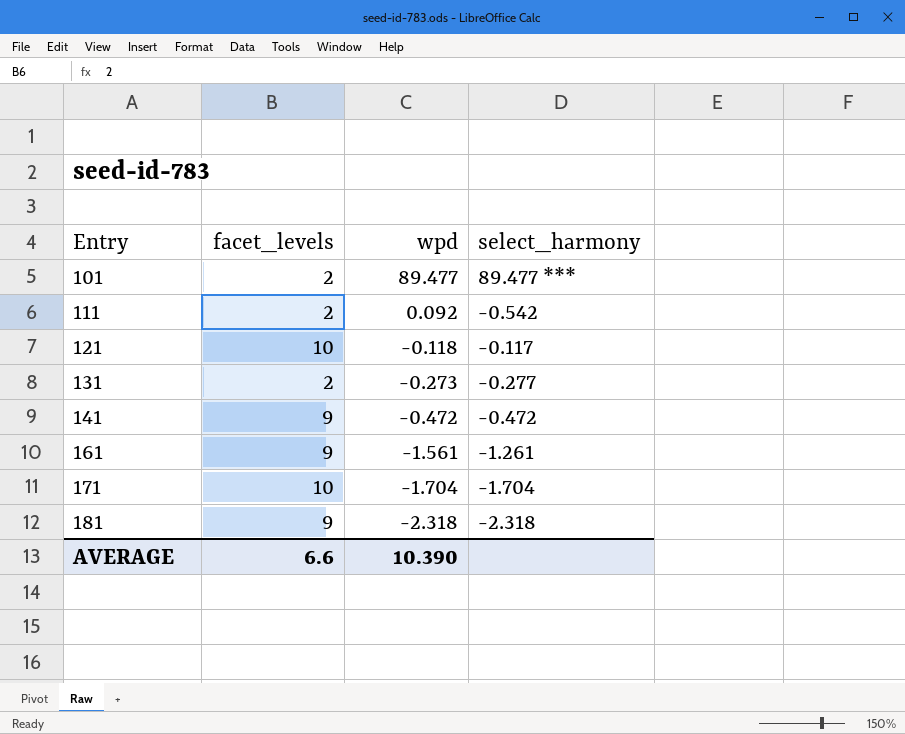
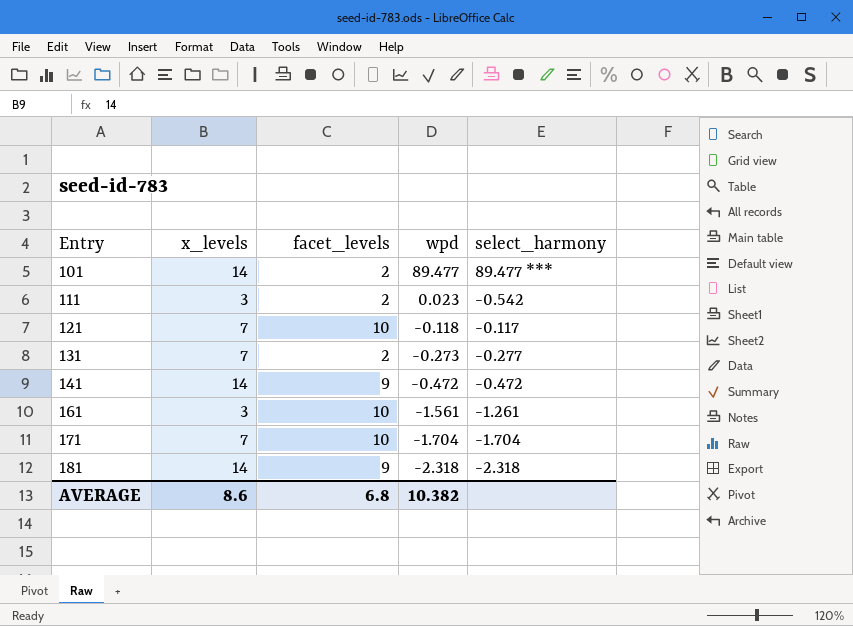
column x_levels | position: none -> 2
111 | wpd: 0.092 -> 0.023
161 | facet_levels: 9 -> 10
AVERAGE | facet_levels: 6.6 -> 6.8
AVERAGE | wpd: 10.390 -> 10.382

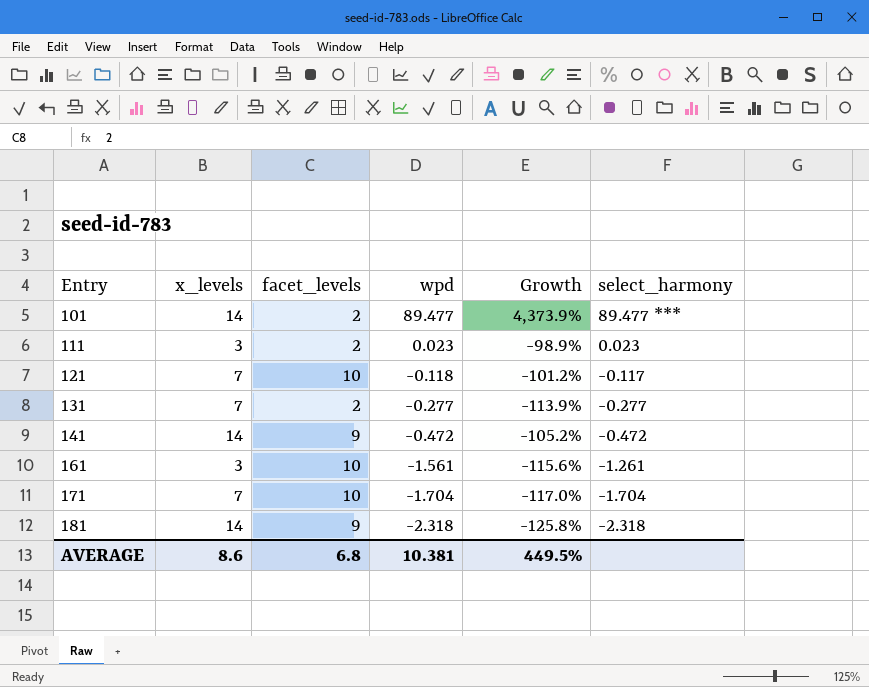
column Growth | formula: none -> ([wpd] - [facet_levels]) / [facet_levels]
111 | select_harmony: -0.542 -> 0.023
131 | wpd: -0.273 -> -0.277
AVERAGE | wpd: 10.382 -> 10.381

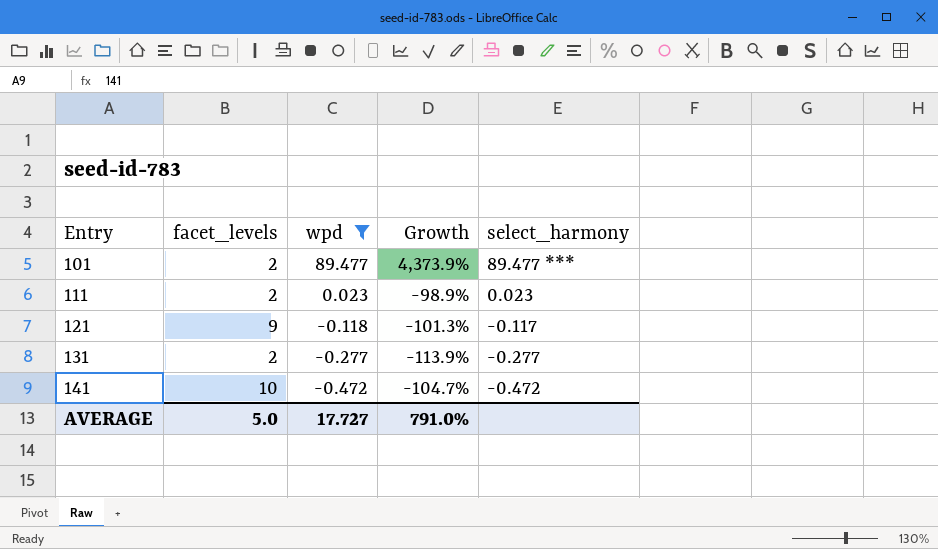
filter: none -> wpd >= -0.472
column x_levels | position: 2 -> none
121 | facet_levels: 10 -> 9
121 | Growth: -101.2% -> -101.3%
141 | facet_levels: 9 -> 10
141 | Growth: -105.2% -> -104.7%
AVERAGE | facet_levels: 6.8 -> 5.0
AVERAGE | wpd: 10.381 -> 17.727
AVERAGE | Growth: 449.5% -> 791.0%

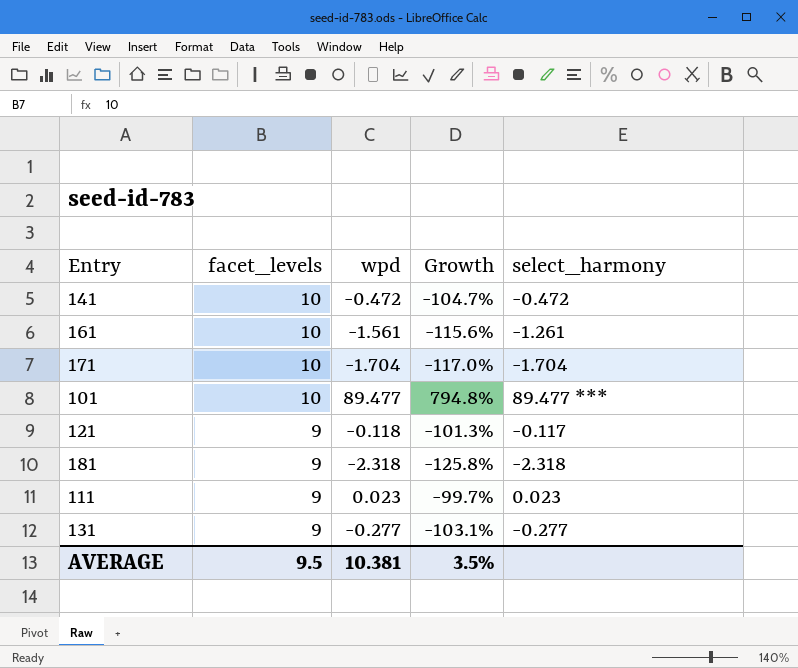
filter: wpd >= -0.472 -> none
row order: Entry ascending -> facet_levels descending
101 | facet_levels: 2 -> 10
101 | Growth: 4,373.9% -> 794.8%
111 | facet_levels: 2 -> 9
111 | Growth: -98.9% -> -99.7%
131 | facet_levels: 2 -> 9
131 | Growth: -113.9% -> -103.1%
AVERAGE | facet_levels: 5.0 -> 9.5
AVERAGE | wpd: 17.727 -> 10.381
AVERAGE | Growth: 791.0% -> 3.5%

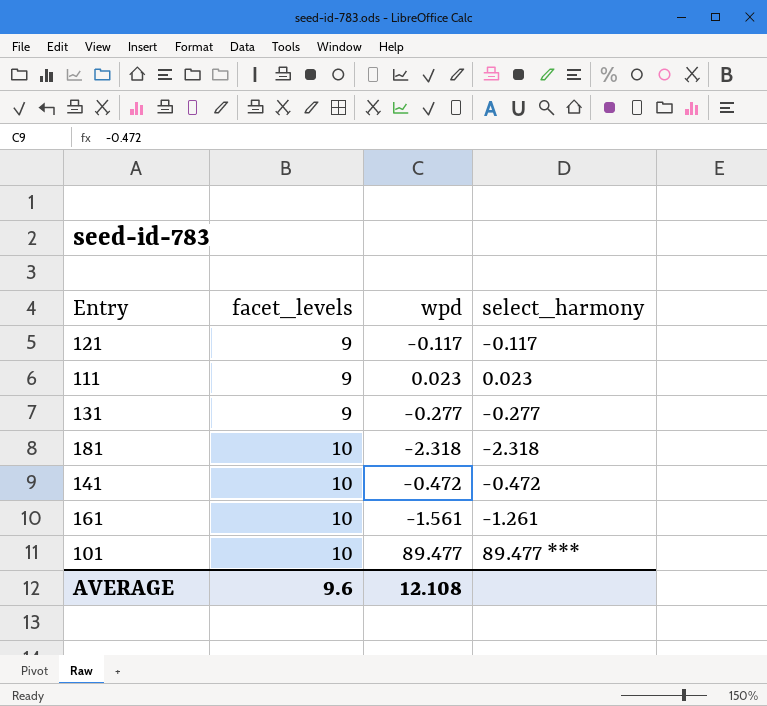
row order: facet_levels descending -> facet_levels ascending
column Growth | formula: ([wpd] - [facet_levels]) / [facet_levels] -> none
row 171: 10 | -1.704 | -117.0% | -1.704 -> none
121 | wpd: -0.118 -> -0.117
181 | facet_levels: 9 -> 10
AVERAGE | facet_levels: 9.5 -> 9.6
AVERAGE | wpd: 10.381 -> 12.108

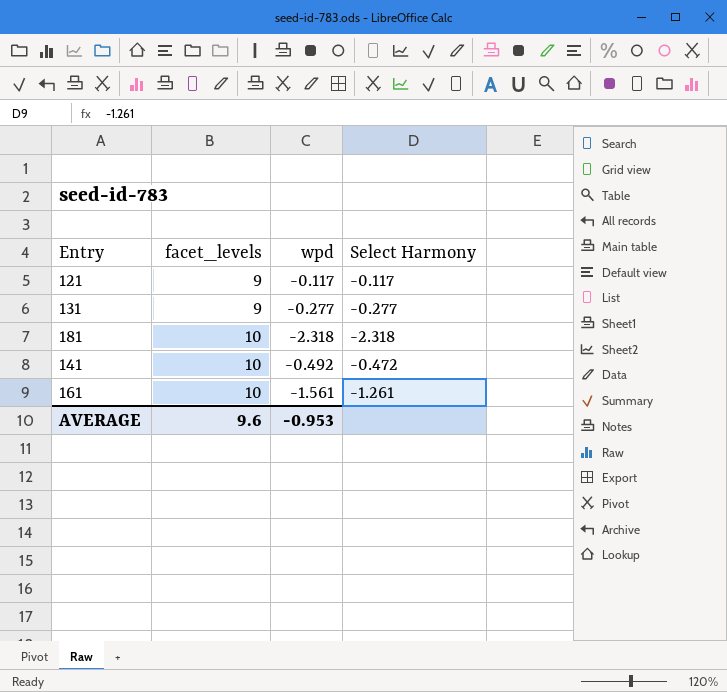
column name: select_harmony -> Select Harmony
row 111: 9 | 0.023 | 0.023 -> none
row 101: 10 | 89.477 | 89.477 *** -> none
141 | wpd: -0.472 -> -0.492
AVERAGE | wpd: 12.108 -> -0.953

